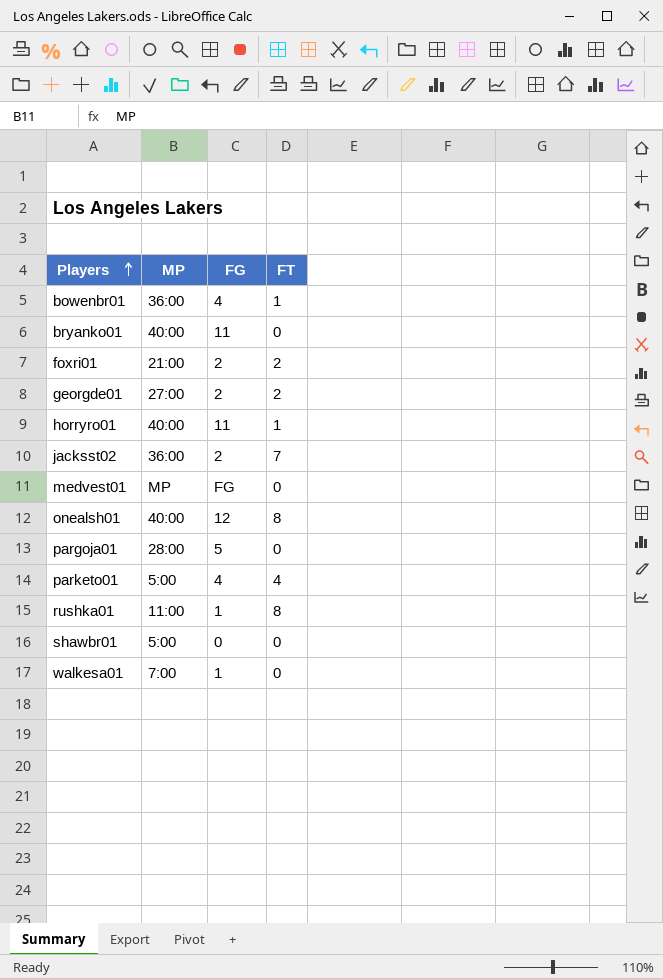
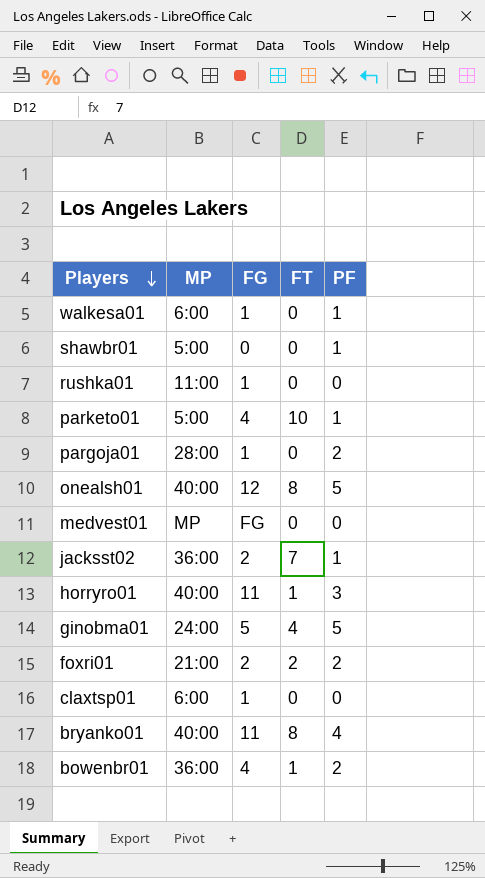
row order: Players ascending -> Players descending
column PF | position: none -> 5
row georgde01: 27:00 | 2 | 2 -> none
walkesa01 | MP: 7:00 -> 6:00
rushka01 | FT: 8 -> 0
parketo01 | FT: 4 -> 10
pargoja01 | FG: 5 -> 1
row ginobma01: none -> 24:00 | 5 | 4 | 5
row claxtsp01: none -> 6:00 | 1 | 0 | 0
bryanko01 | FT: 0 -> 8

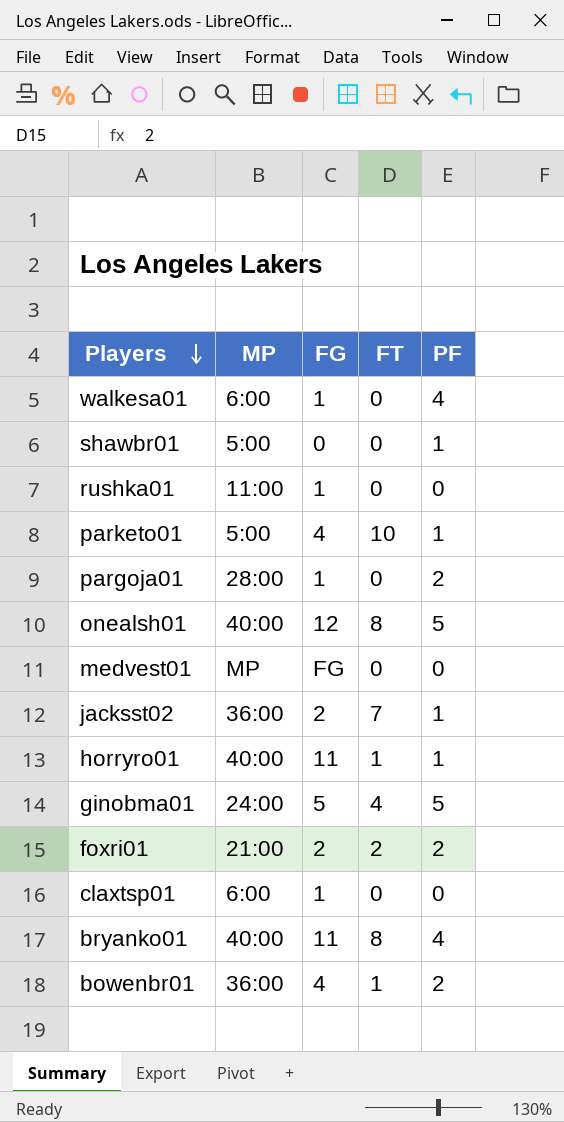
walkesa01 | PF: 1 -> 4
horryro01 | PF: 3 -> 1

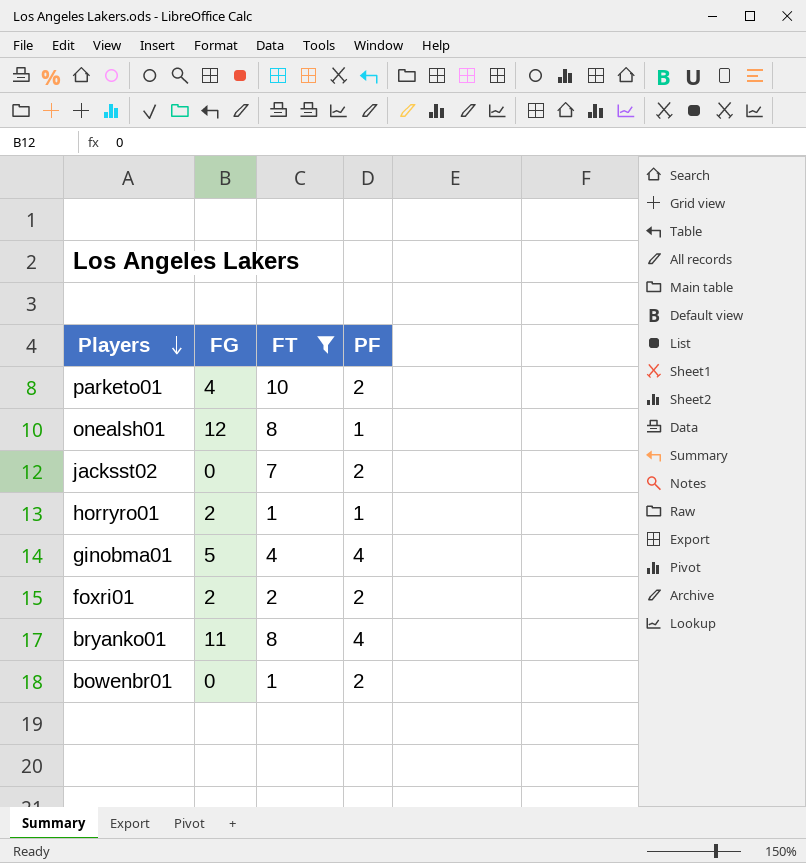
filter: none -> FT != 0
column MP | position: 2 -> none
parketo01 | PF: 1 -> 2
onealsh01 | PF: 5 -> 1
jacksst02 | FG: 2 -> 0
jacksst02 | PF: 1 -> 2
horryro01 | FG: 11 -> 2
ginobma01 | PF: 5 -> 4
bowenbr01 | FG: 4 -> 0

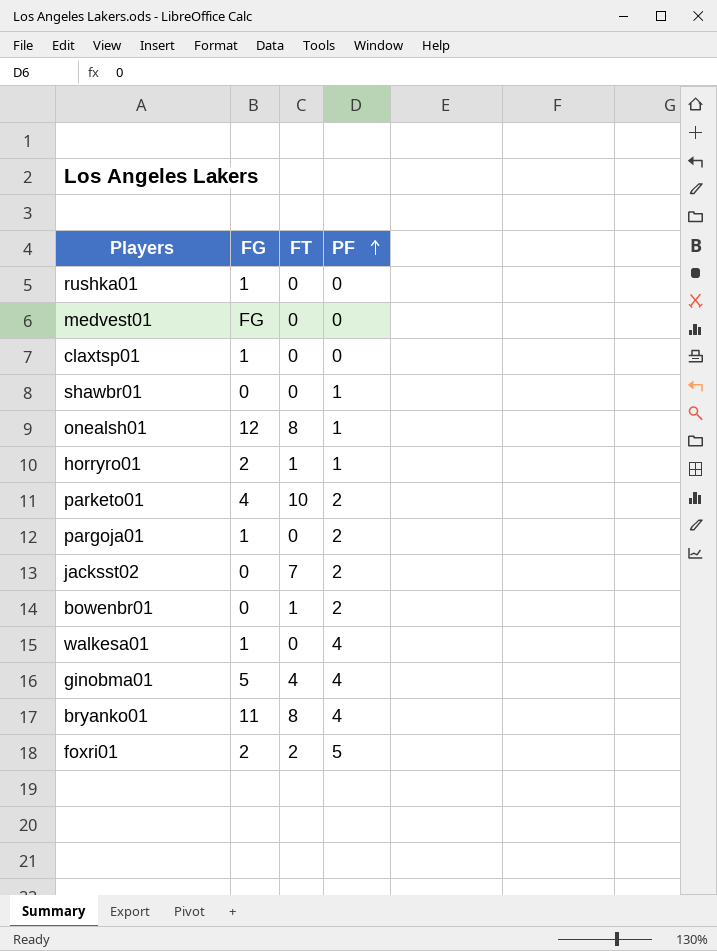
filter: FT != 0 -> none
row order: Players descending -> PF ascending
foxri01 | PF: 2 -> 5

